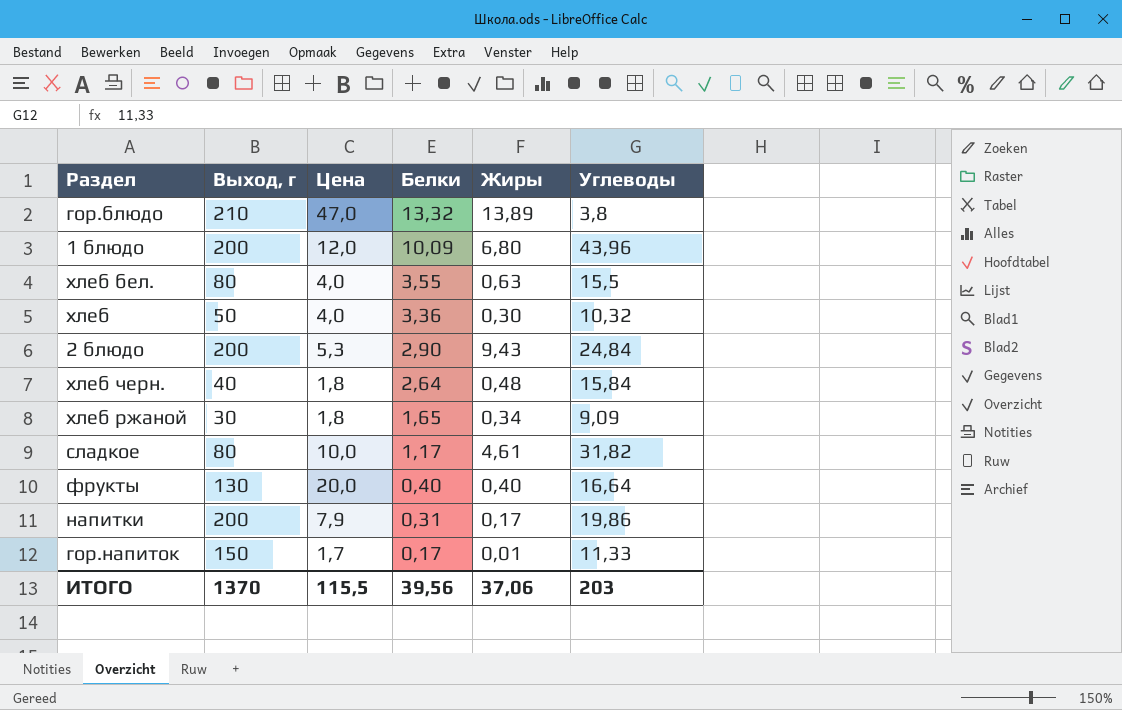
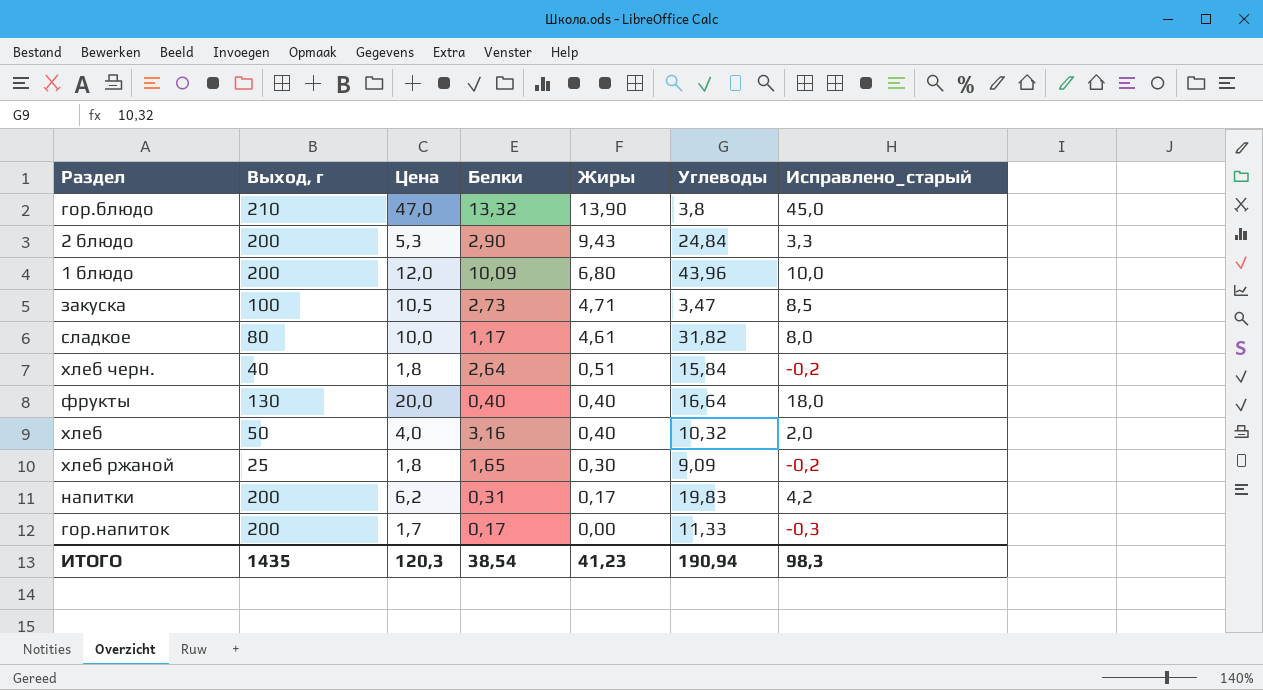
row order: Белки descending -> Жиры descending
column Исправлено_старый | formula: none -> [Цена] - 2
row хлеб бел.: 80 | 4,0 | 3,55 | 0,63 | 15,5 -> none
гор.блюдо | Жиры: 13,89 -> 13,90
row закуска: none -> 100 | 10,5 | 2,73 | 4,71 | 3,47 | 8,5
хлеб черн. | Жиры: 0,48 -> 0,51
хлеб | Белки: 3,36 -> 3,16
хлеб | Жиры: 0,30 -> 0,40
хлеб ржаной | Выход, г: 30 -> 25
хлеб ржаной | Жиры: 0,34 -> 0,30
напитки | Цена: 7,9 -> 6,2
напитки | Углеводы: 19,86 -> 19,83
гор.напиток | Выход, г: 150 -> 200
гор.напиток | Жиры: 0,01 -> 0,00
ИТОГО | Выход, г: 1370 -> 1435
ИТОГО | Цена: 115,5 -> 120,3
ИТОГО | Белки: 39,56 -> 38,54
ИТОГО | Жиры: 37,06 -> 41,23
ИТОГО | Углеводы: 203 -> 190,94

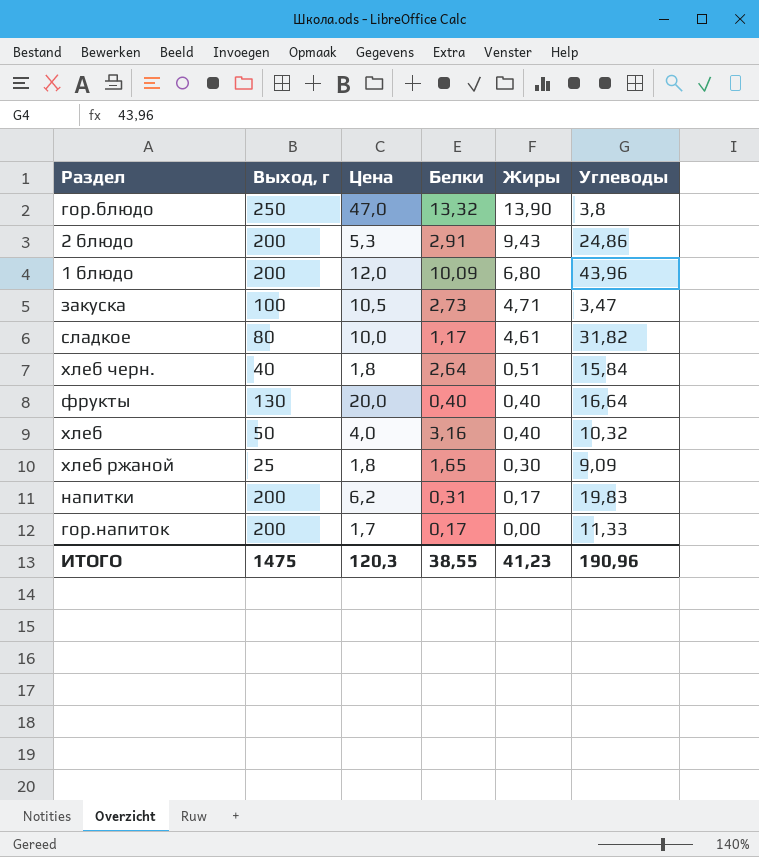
column Исправлено_старый | formula: [Цена] - 2 -> none
гор.блюдо | Выход, г: 210 -> 250
2 блюдо | Белки: 2,90 -> 2,91
2 блюдо | Углеводы: 24,84 -> 24,86
ИТОГО | Выход, г: 1435 -> 1475
ИТОГО | Белки: 38,54 -> 38,55
ИТОГО | Углеводы: 190,94 -> 190,96

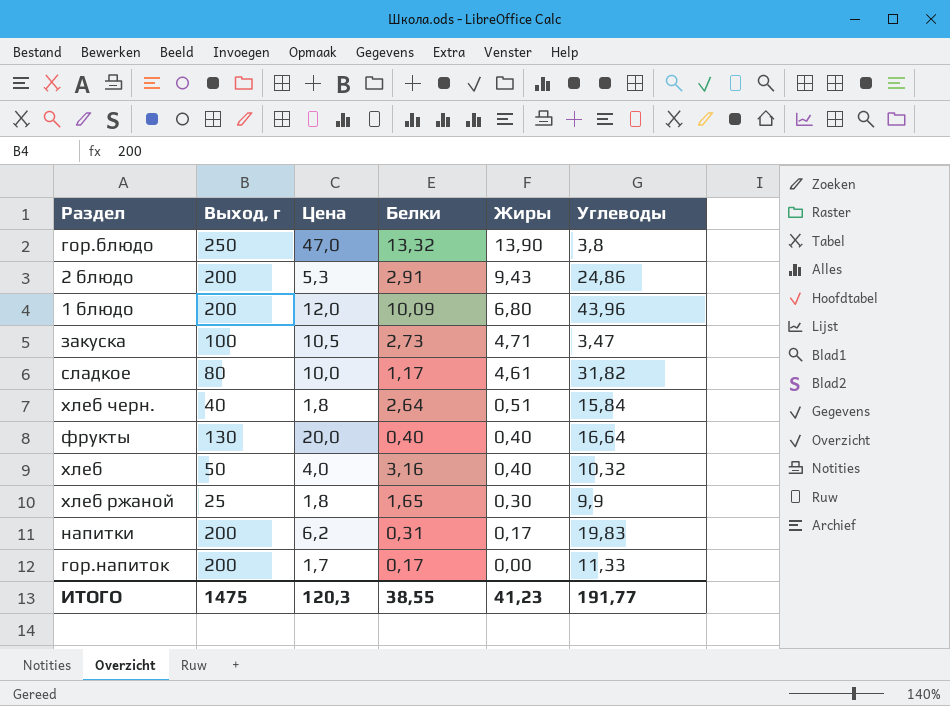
хлеб ржаной | Углеводы: 9,09 -> 9,9
ИТОГО | Углеводы: 190,96 -> 191,77

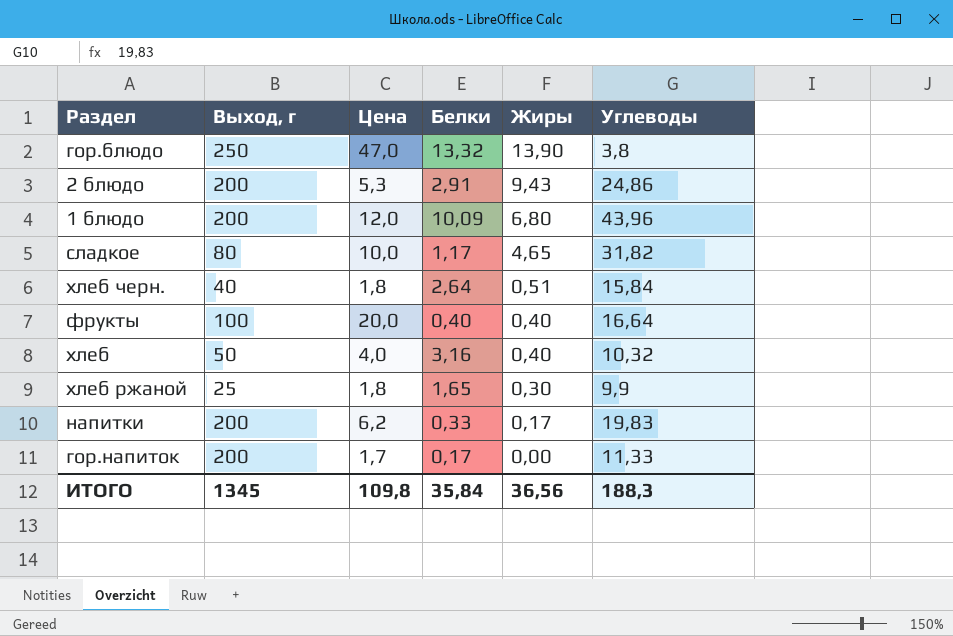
row закуска: 100 | 10,5 | 2,73 | 4,71 | 3,47 -> none
сладкое | Жиры: 4,61 -> 4,65
фрукты | Выход, г: 130 -> 100
напитки | Белки: 0,31 -> 0,33
ИТОГО | Выход, г: 1475 -> 1345
ИТОГО | Цена: 120,3 -> 109,8
ИТОГО | Белки: 38,55 -> 35,84
ИТОГО | Жиры: 41,23 -> 36,56
ИТОГО | Углеводы: 191,77 -> 188,3

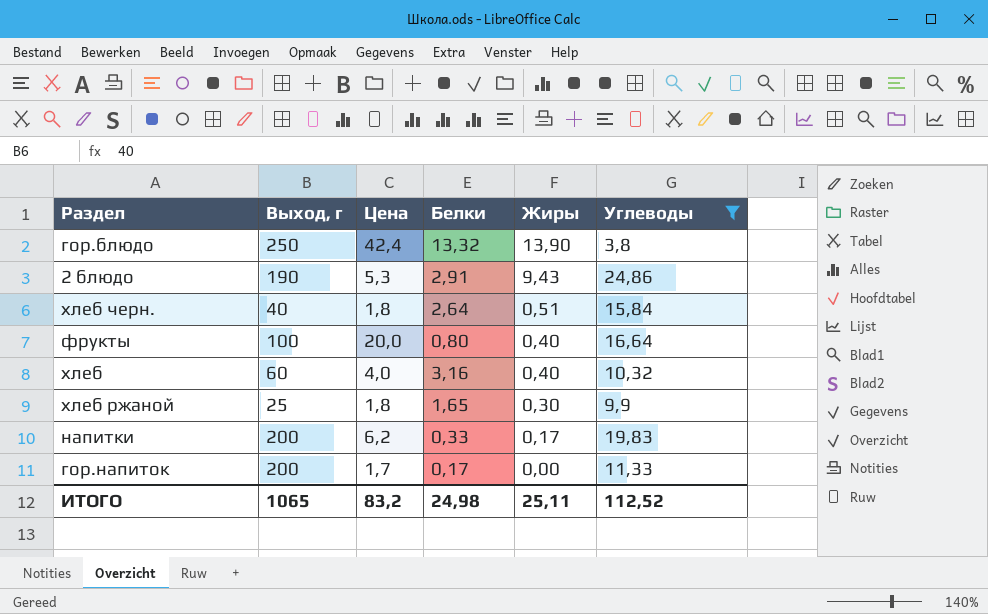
filter: none -> Углеводы <= 24,86
гор.блюдо | Цена: 47,0 -> 42,4
2 блюдо | Выход, г: 200 -> 190
фрукты | Белки: 0,40 -> 0,80
хлеб | Выход, г: 50 -> 60
ИТОГО | Выход, г: 1345 -> 1065
ИТОГО | Цена: 109,8 -> 83,2
ИТОГО | Белки: 35,84 -> 24,98
ИТОГО | Жиры: 36,56 -> 25,11
ИТОГО | Углеводы: 188,3 -> 112,52

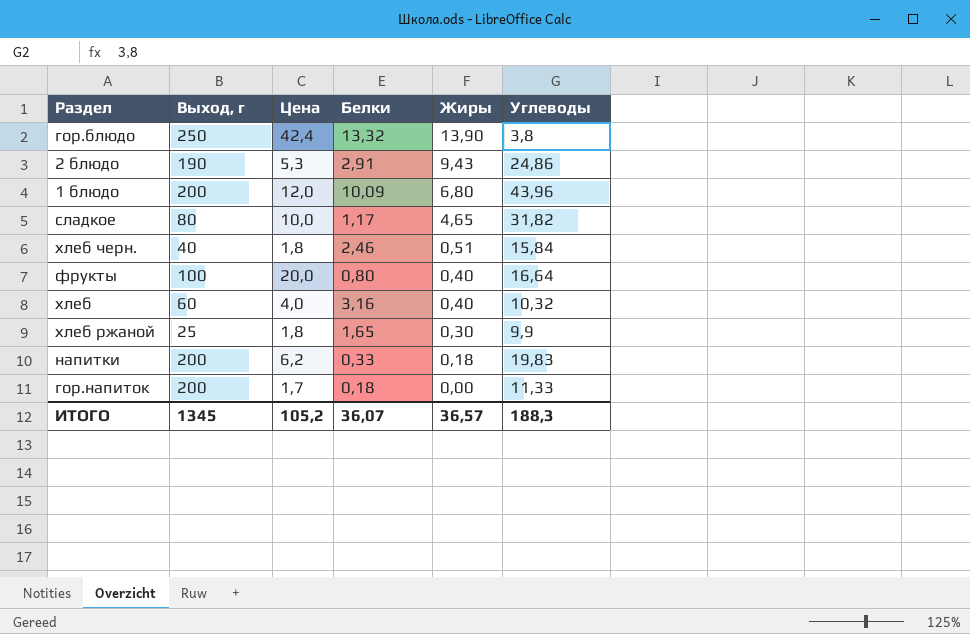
filter: Углеводы <= 24,86 -> none
хлеб черн. | Белки: 2,64 -> 2,46
напитки | Жиры: 0,17 -> 0,18
гор.напиток | Белки: 0,17 -> 0,18
ИТОГО | Выход, г: 1065 -> 1345
ИТОГО | Цена: 83,2 -> 105,2
ИТОГО | Белки: 24,98 -> 36,07
ИТОГО | Жиры: 25,11 -> 36,57
ИТОГО | Углеводы: 112,52 -> 188,3

